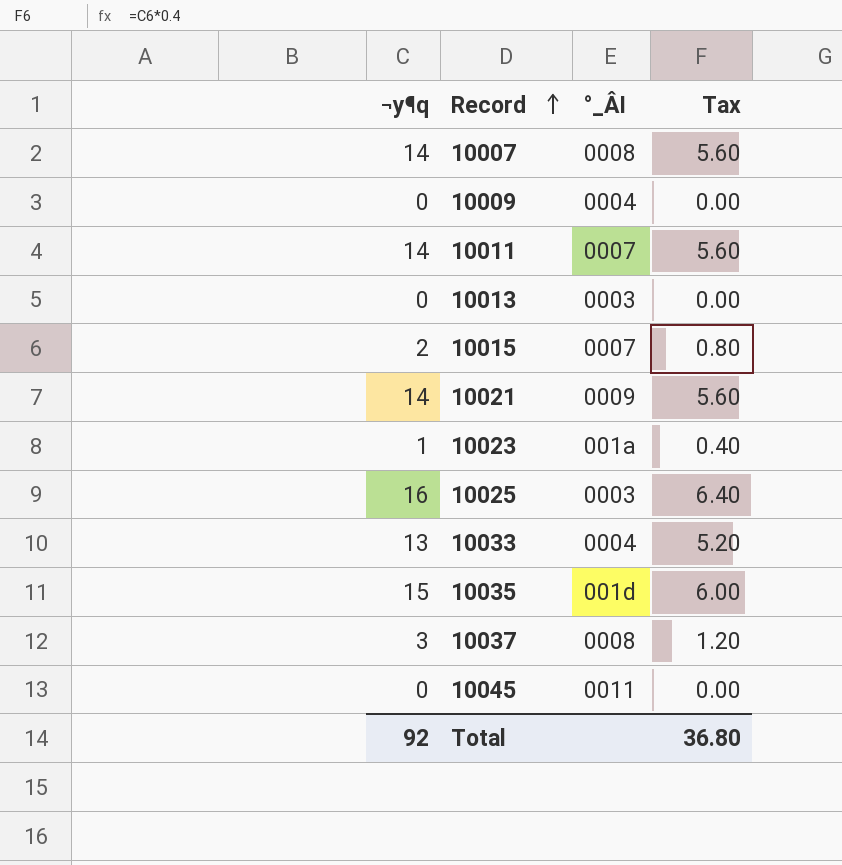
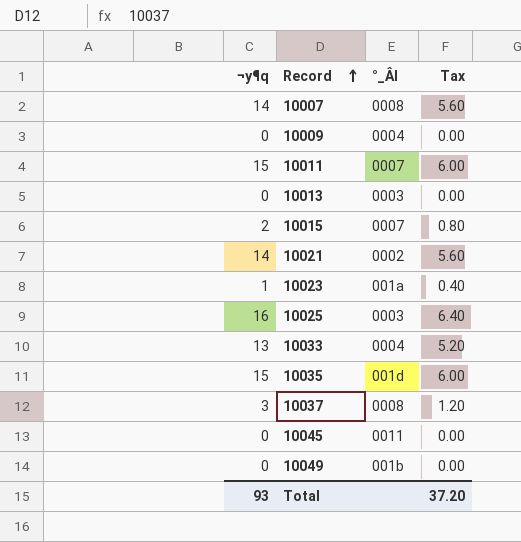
10011 | ¬y¶q: 14 -> 15
10011 | Tax: 5.60 -> 6.00
10021 | °_ÂI: 0009 -> 0002
row 10049: none -> 0 | 001b | 0.00
Total | ¬y¶q: 92 -> 93
Total | Tax: 36.80 -> 37.20

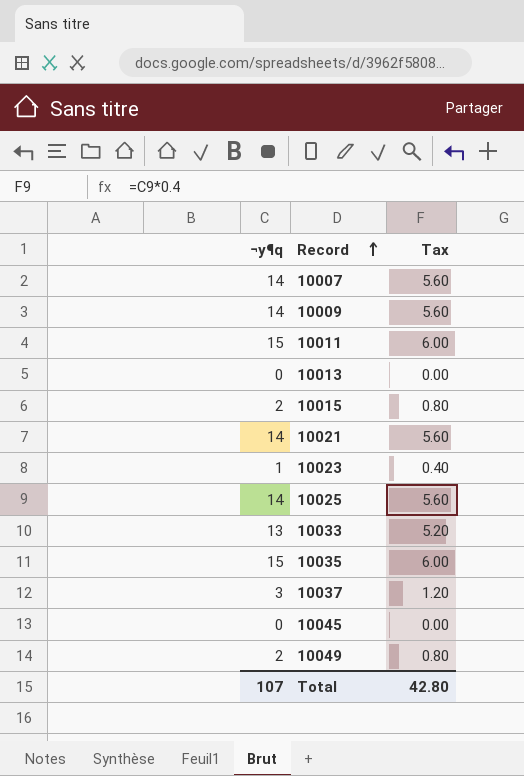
column °_ÂI | position: 3 -> none
10009 | ¬y¶q: 0 -> 14
10009 | Tax: 0.00 -> 5.60
10025 | ¬y¶q: 16 -> 14
10025 | Tax: 6.40 -> 5.60
10049 | ¬y¶q: 0 -> 2
10049 | Tax: 0.00 -> 0.80
Total | ¬y¶q: 93 -> 107
Total | Tax: 37.20 -> 42.80

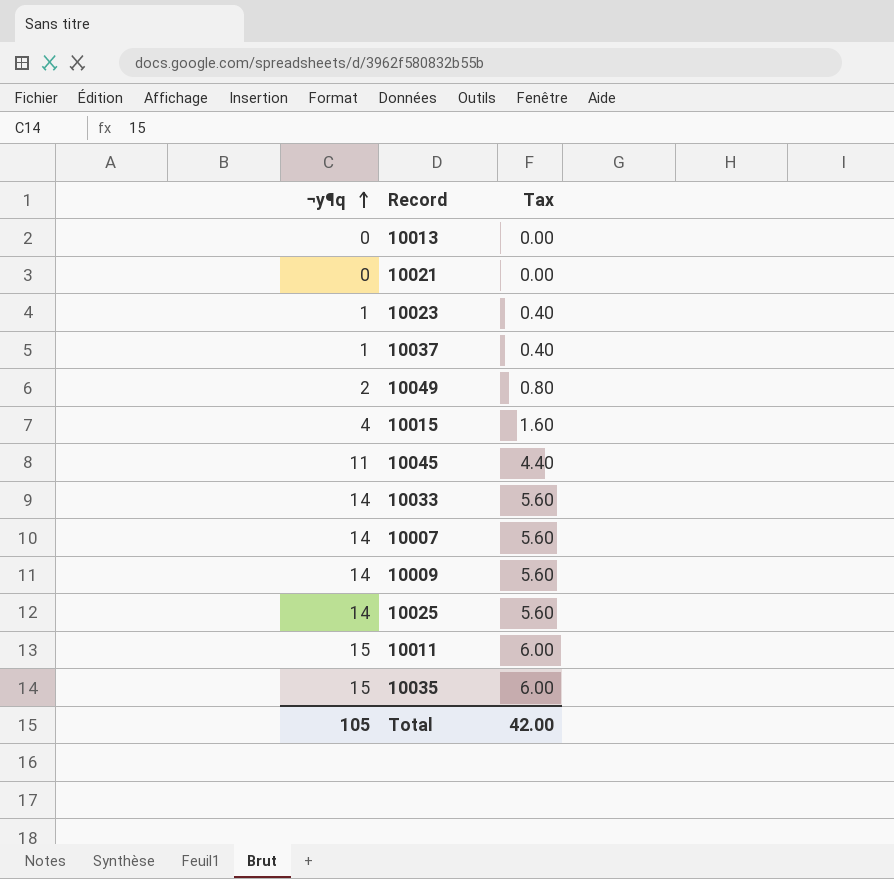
row order: Record ascending -> ¬y¶q ascending
10021 | ¬y¶q: 14 -> 0
10021 | Tax: 5.60 -> 0.00
10037 | ¬y¶q: 3 -> 1
10037 | Tax: 1.20 -> 0.40
10015 | ¬y¶q: 2 -> 4
10015 | Tax: 0.80 -> 1.60
10045 | ¬y¶q: 0 -> 11
10045 | Tax: 0.00 -> 4.40
10033 | ¬y¶q: 13 -> 14
10033 | Tax: 5.20 -> 5.60
Total | ¬y¶q: 107 -> 105
Total | Tax: 42.80 -> 42.00

